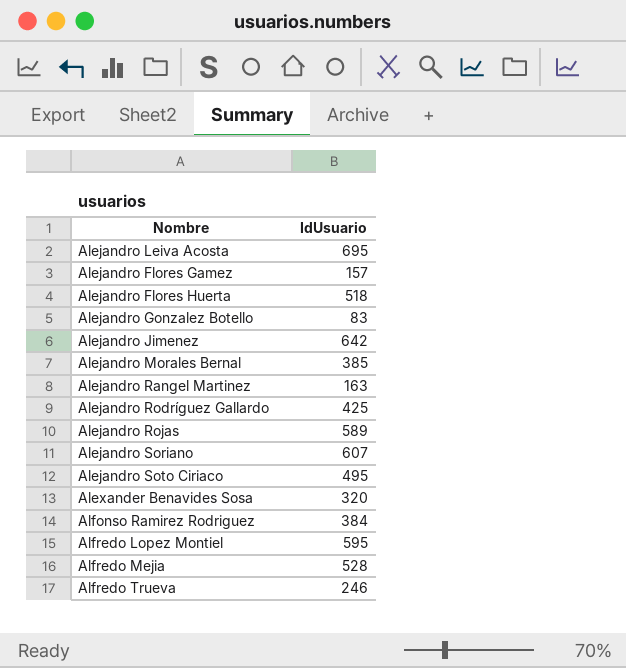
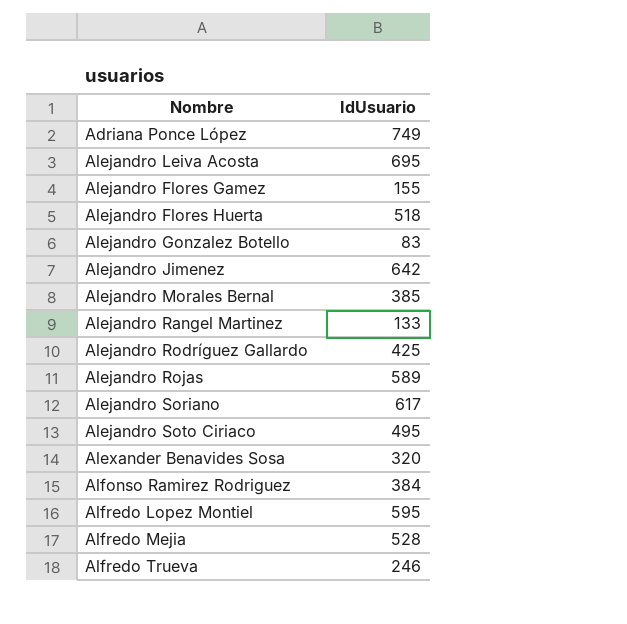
row Adriana Ponce López: none -> 749
Alejandro Flores Gamez | IdUsuario: 157 -> 155
Alejandro Rangel Martinez | IdUsuario: 163 -> 133
Alejandro Soriano | IdUsuario: 607 -> 617

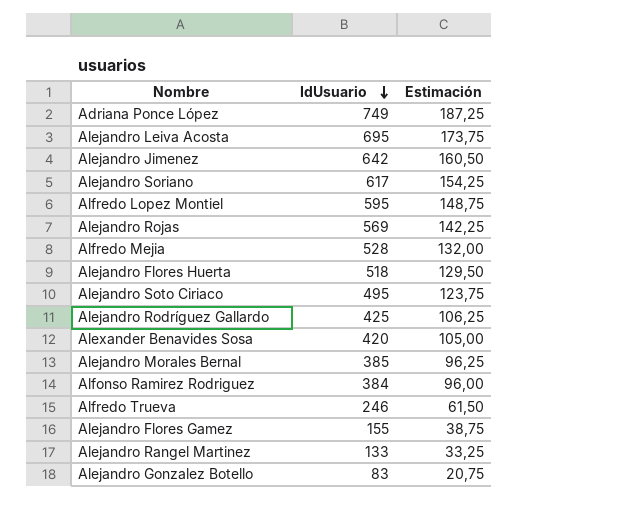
row order: none -> IdUsuario descending
column Estimación | formula: none -> [IdUsuario] * 0,25
Alejandro Rojas | IdUsuario: 589 -> 569
Alexander Benavides Sosa | IdUsuario: 320 -> 420

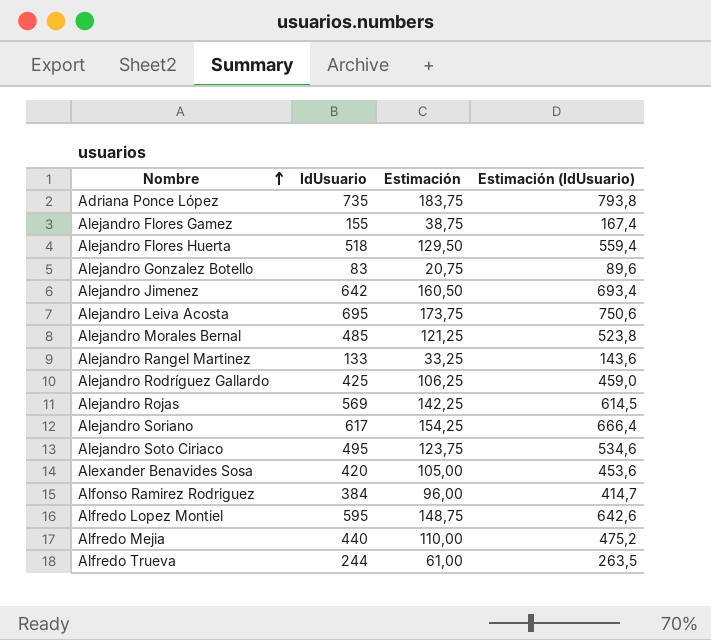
row order: IdUsuario descending -> Nombre ascending
column Estimación (IdUsuario) | formula: none -> [IdUsuario] * 1,08
Adriana Ponce López | IdUsuario: 749 -> 735
Adriana Ponce López | Estimación: 187,25 -> 183,75
Alejandro Morales Bernal | IdUsuario: 385 -> 485
Alejandro Morales Bernal | Estimación: 96,25 -> 121,25
Alfredo Mejia | IdUsuario: 528 -> 440
Alfredo Mejia | Estimación: 132,00 -> 110,00
Alfredo Trueva | IdUsuario: 246 -> 244
Alfredo Trueva | Estimación: 61,50 -> 61,00

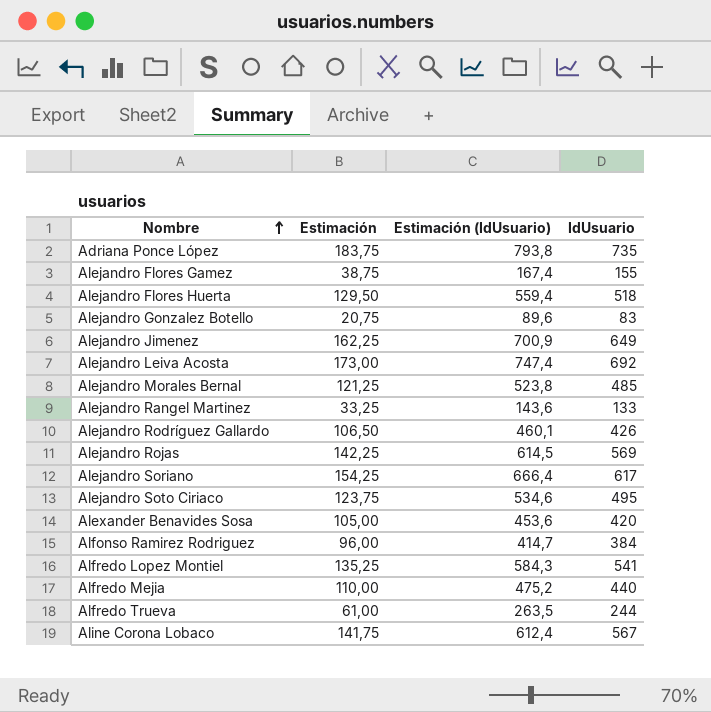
column IdUsuario | position: 2 -> 4
Alejandro Jimenez | Estimación: 160,50 -> 162,25
Alejandro Jimenez | Estimación (IdUsuario): 693,4 -> 700,9
Alejandro Jimenez | IdUsuario: 642 -> 649
Alejandro Leiva Acosta | Estimación: 173,75 -> 173,00
Alejandro Leiva Acosta | Estimación (IdUsuario): 750,6 -> 747,4
Alejandro Leiva Acosta | IdUsuario: 695 -> 692
Alejandro Rodríguez Gallardo | Estimación: 106,25 -> 106,50
Alejandro Rodríguez Gallardo | Estimación (IdUsuario): 459,0 -> 460,1
Alejandro Rodríguez Gallardo | IdUsuario: 425 -> 426
Alfredo Lopez Montiel | Estimación: 148,75 -> 135,25
Alfredo Lopez Montiel | Estimación (IdUsuario): 642,6 -> 584,3
Alfredo Lopez Montiel | IdUsuario: 595 -> 541
row Aline Corona Lobaco: none -> 141,75 | 612,4 | 567

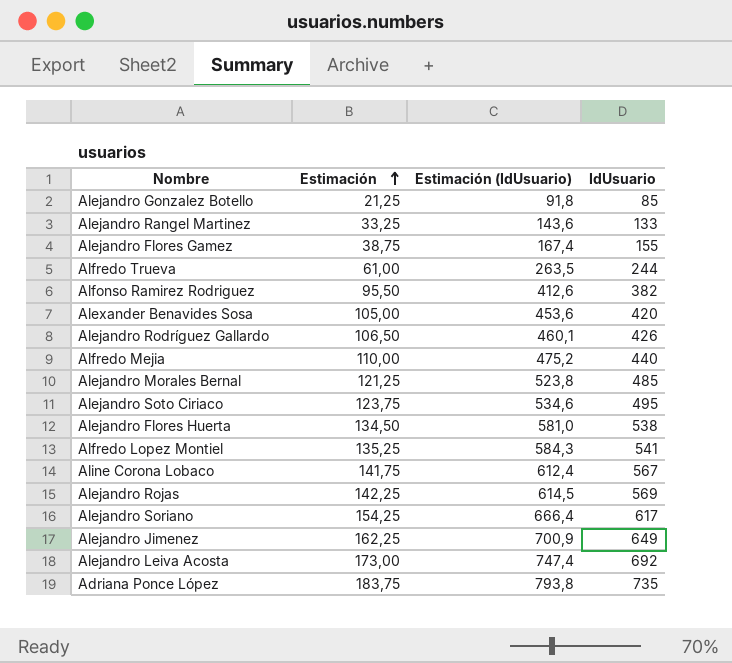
row order: Nombre ascending -> Estimación ascending
Alejandro Gonzalez Botello | Estimación: 20,75 -> 21,25
Alejandro Gonzalez Botello | Estimación (IdUsuario): 89,6 -> 91,8
Alejandro Gonzalez Botello | IdUsuario: 83 -> 85
Alfonso Ramirez Rodriguez | Estimación: 96,00 -> 95,50
Alfonso Ramirez Rodriguez | Estimación (IdUsuario): 414,7 -> 412,6
Alfonso Ramirez Rodriguez | IdUsuario: 384 -> 382
Alejandro Flores Huerta | Estimación: 129,50 -> 134,50
Alejandro Flores Huerta | Estimación (IdUsuario): 559,4 -> 581,0
Alejandro Flores Huerta | IdUsuario: 518 -> 538

